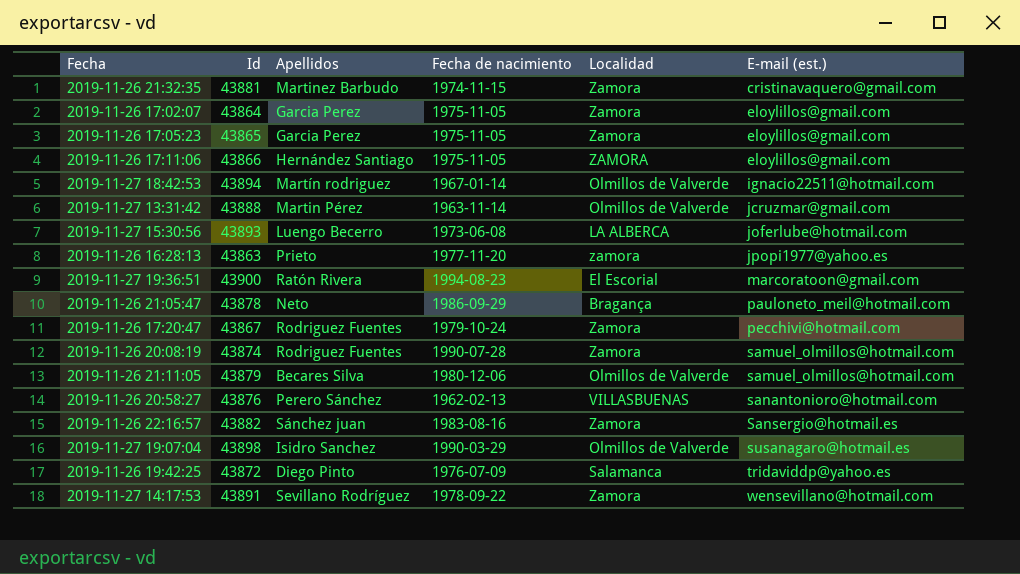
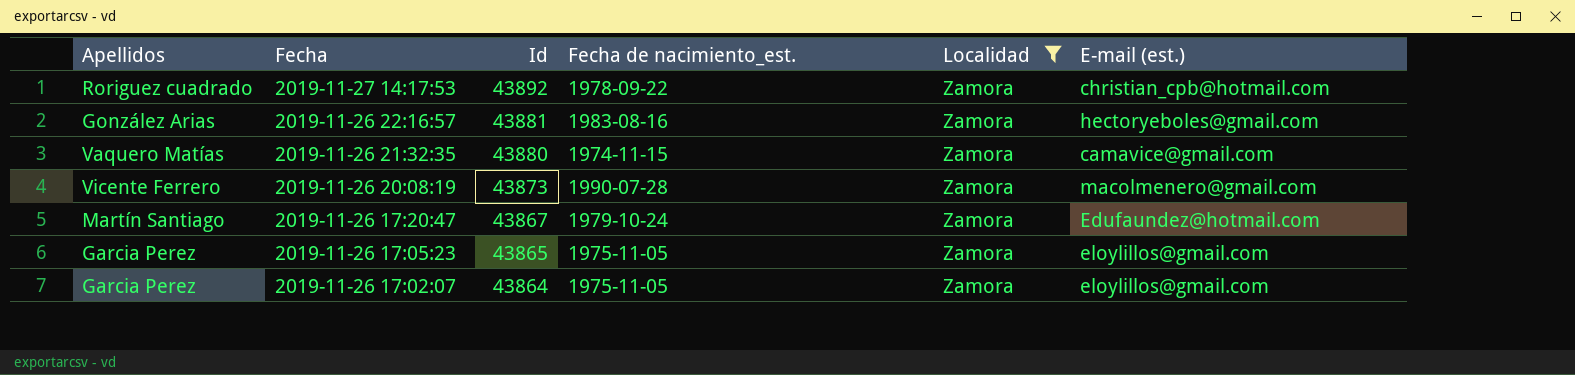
filter: none -> Localidad = Zamora
row order: E-mail (est.) ascending -> Fecha descending
column Apellidos | position: 3 -> 1
column name: Fecha de nacimiento -> Fecha de nacimiento_est.
2019-11-27 14:17:53 | Apellidos: Sevillano Rodríguez -> Roriguez cuadrado
2019-11-27 14:17:53 | Id: 43891 -> 43892
2019-11-27 14:17:53 | E-mail (est.): wensevillano@hotmail.com -> christian_cpb@hotmail.com
2019-11-26 22:16:57 | Apellidos: Sánchez juan -> González Arias
2019-11-26 22:16:57 | Id: 43882 -> 43881
2019-11-26 22:16:57 | E-mail (est.): Sansergio@hotmail.es -> hectoryeboles@gmail.com
2019-11-26 21:32:35 | Apellidos: Martinez Barbudo -> Vaquero Matías
2019-11-26 21:32:35 | Id: 43881 -> 43880
2019-11-26 21:32:35 | E-mail (est.): cristinavaquero@gmail.com -> camavice@gmail.com
2019-11-26 20:08:19 | Apellidos: Rodriguez Fuentes -> Vicente Ferrero
2019-11-26 20:08:19 | Id: 43874 -> 43873
2019-11-26 20:08:19 | E-mail (est.): samuel_olmillos@hotmail.com -> macolmenero@gmail.com
2019-11-26 17:20:47 | Apellidos: Rodriguez Fuentes -> Martín Santiago
2019-11-26 17:20:47 | E-mail (est.): pecchivi@hotmail.com -> Edufaundez@hotmail.com

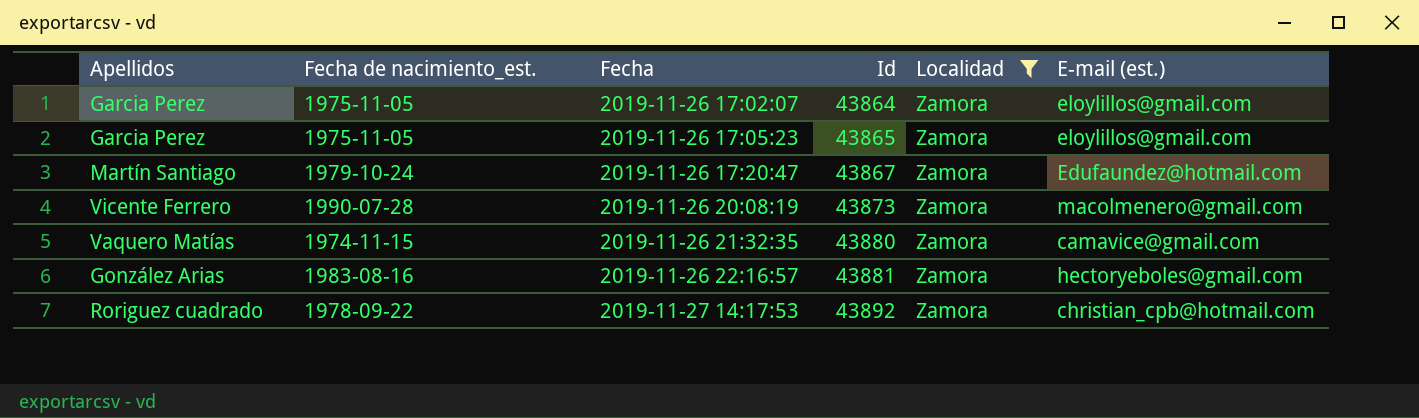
row order: Fecha descending -> Fecha ascending
column Fecha de nacimiento_est. | position: 4 -> 2

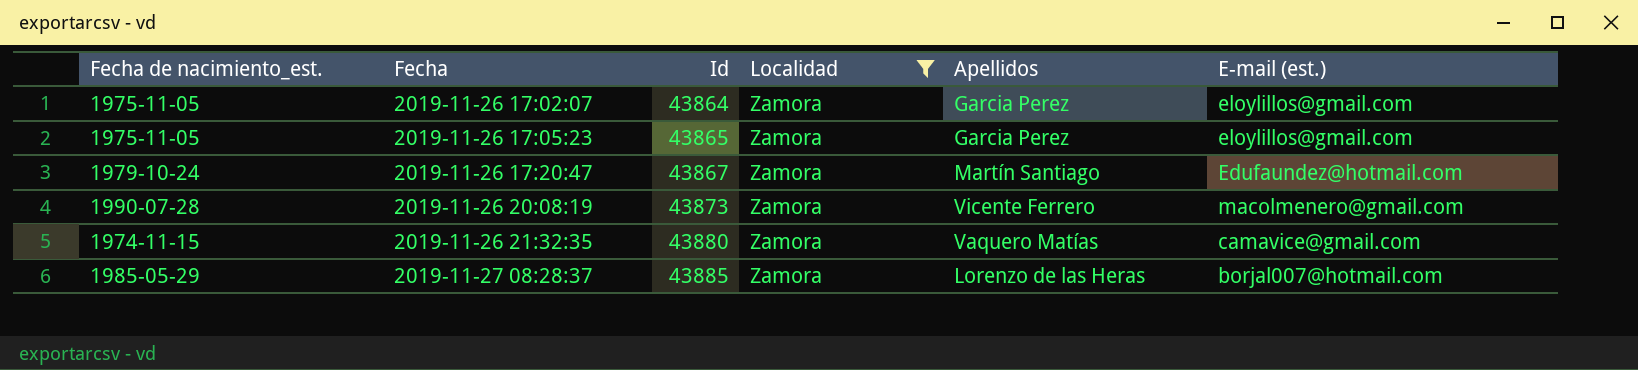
column Apellidos | position: 1 -> 5
row 2019-11-26 22:16:57: González Arias | 1983-08-16 | 43881 | Zamora | hectoryeboles@gmail.com -> none
row 2019-11-27 14:17:53: Roriguez cuadrado | 1978-09-22 | 43892 | Zamora | christian_cpb@hotmail.com -> none
row 2019-11-27 08:28:37: none -> 1985-05-29 | 43885 | Zamora | Lorenzo de las Heras | borjal007@hotmail.com

